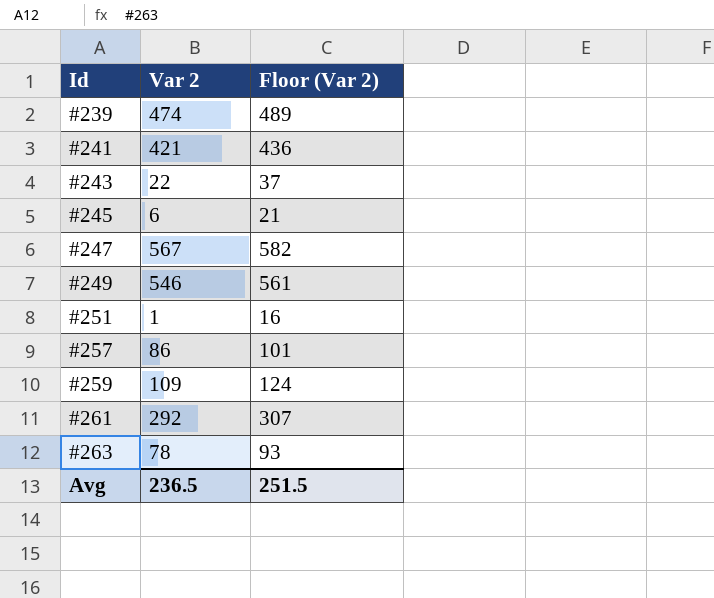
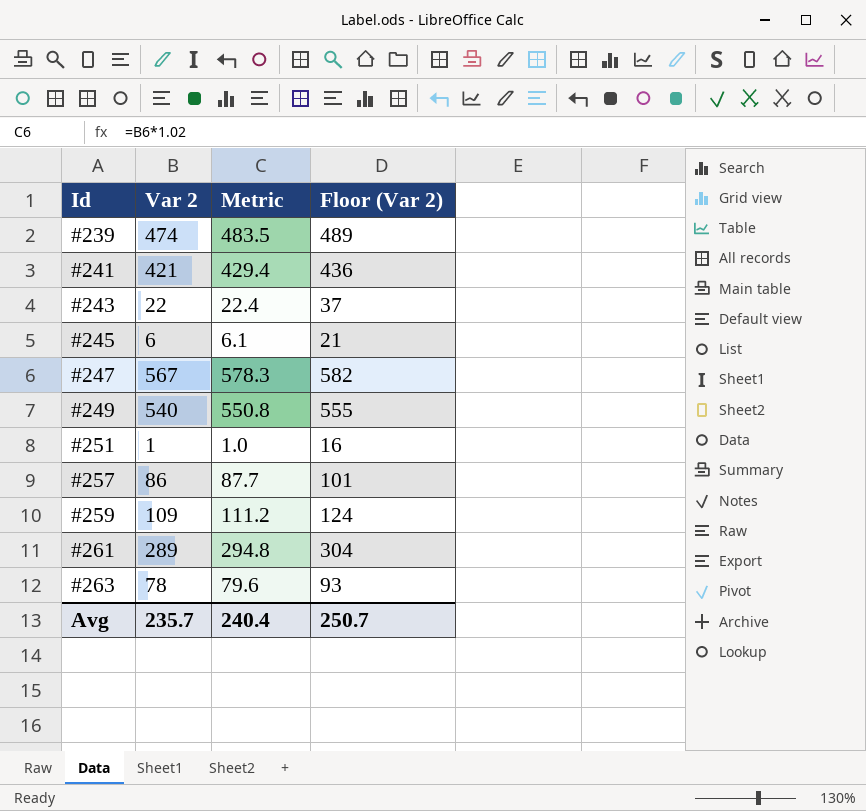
column Metric | formula: none -> [Var 2] * 1.02
#249 | Var 2: 546 -> 540
#249 | Floor (Var 2): 561 -> 555
#261 | Var 2: 292 -> 289
#261 | Floor (Var 2): 307 -> 304
Avg | Var 2: 236.5 -> 235.7
Avg | Floor (Var 2): 251.5 -> 250.7

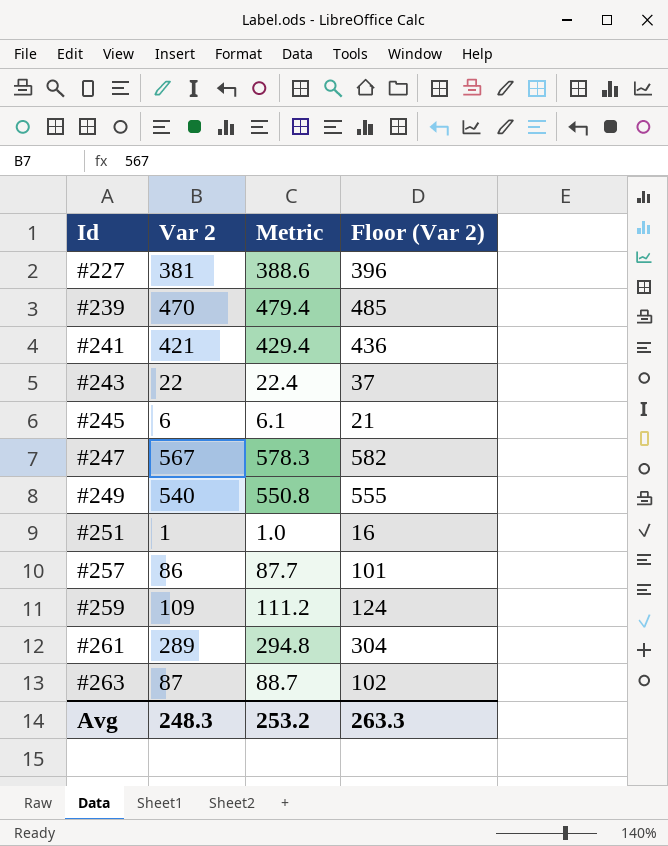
row #227: none -> 381 | 388.6 | 396
#239 | Var 2: 474 -> 470
#239 | Metric: 483.5 -> 479.4
#239 | Floor (Var 2): 489 -> 485
#263 | Var 2: 78 -> 87
#263 | Metric: 79.6 -> 88.7
#263 | Floor (Var 2): 93 -> 102
Avg | Var 2: 235.7 -> 248.3
Avg | Metric: 240.4 -> 253.2
Avg | Floor (Var 2): 250.7 -> 263.3

